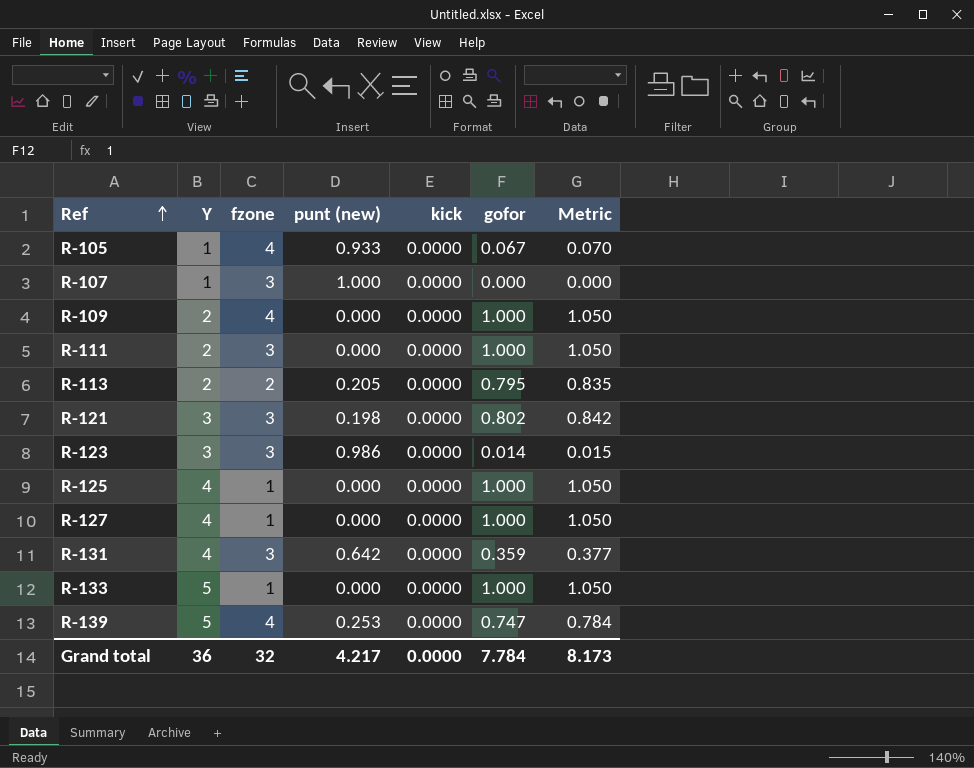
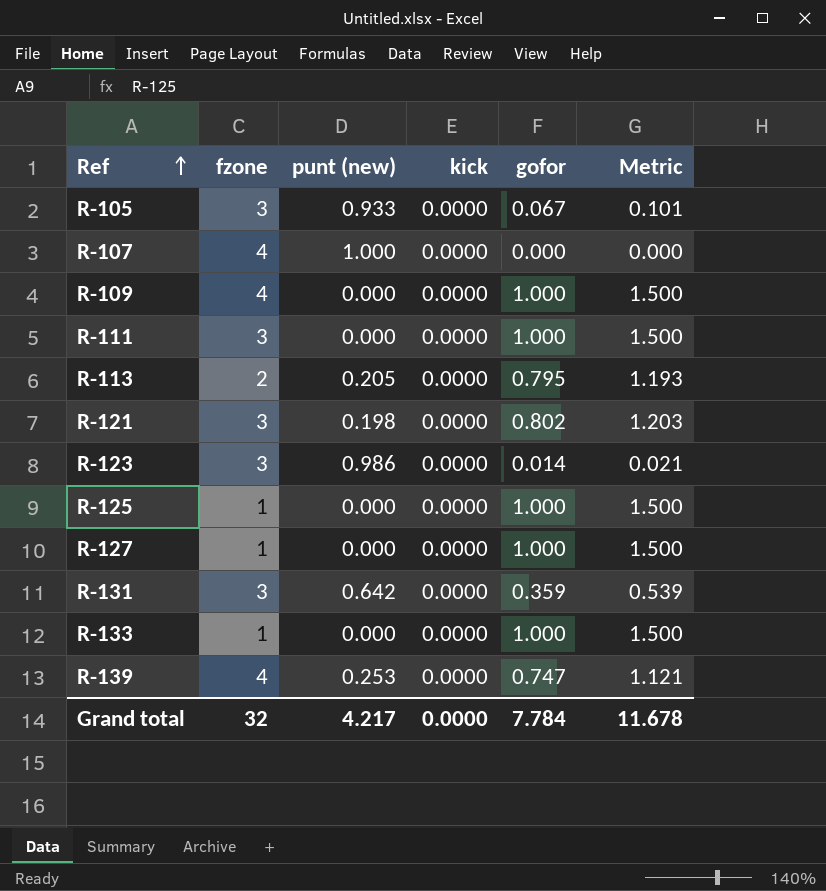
column Y | position: 2 -> none
column Metric | formula: [gofor] * 1.05 -> [gofor] * 1.5
R-105 | fzone: 4 -> 3
R-107 | fzone: 3 -> 4
Grand total | Metric: 8.173 -> 11.678

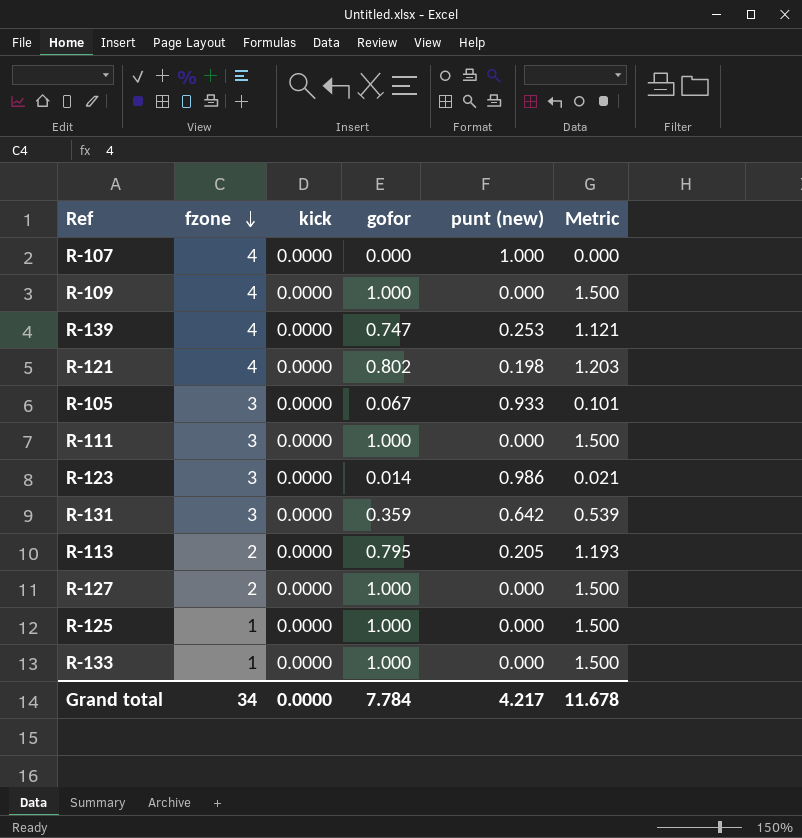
row order: Ref ascending -> fzone descending
column punt (new) | position: 3 -> 5
R-121 | fzone: 3 -> 4
R-127 | fzone: 1 -> 2
Grand total | fzone: 32 -> 34

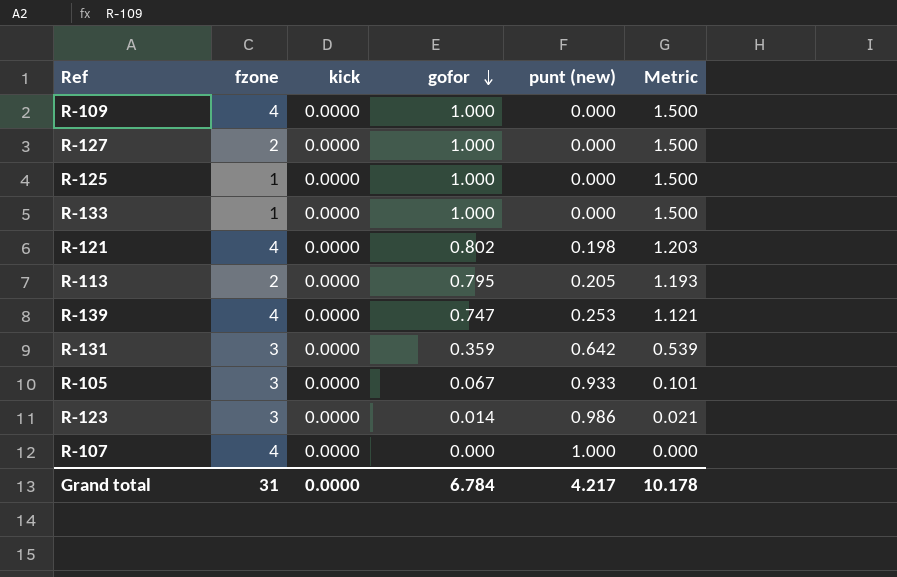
row order: fzone descending -> gofor descending
row R-111: 3 | 0.0000 | 1.000 | 0.000 | 1.500 -> none
Grand total | fzone: 34 -> 31
Grand total | gofor: 7.784 -> 6.784
Grand total | Metric: 11.678 -> 10.178

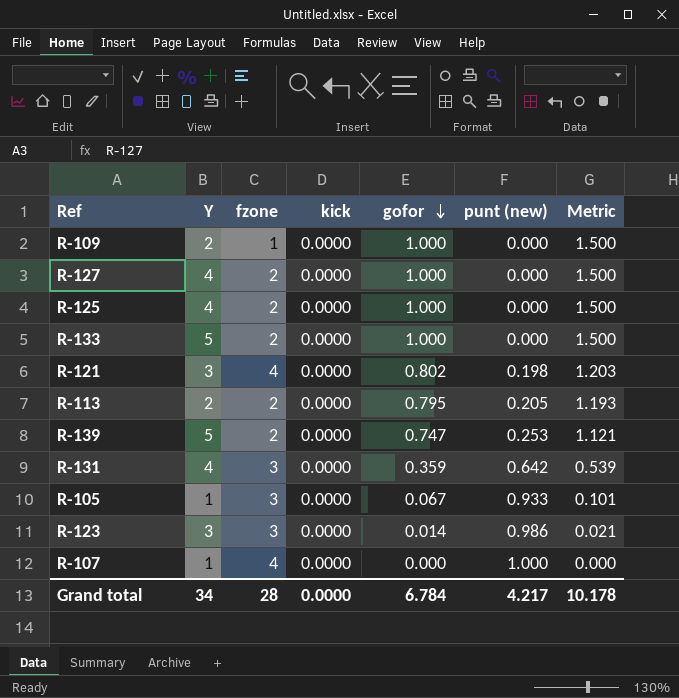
column Y | position: none -> 2
R-109 | fzone: 4 -> 1
R-125 | fzone: 1 -> 2
R-133 | fzone: 1 -> 2
R-139 | fzone: 4 -> 2
Grand total | fzone: 31 -> 28

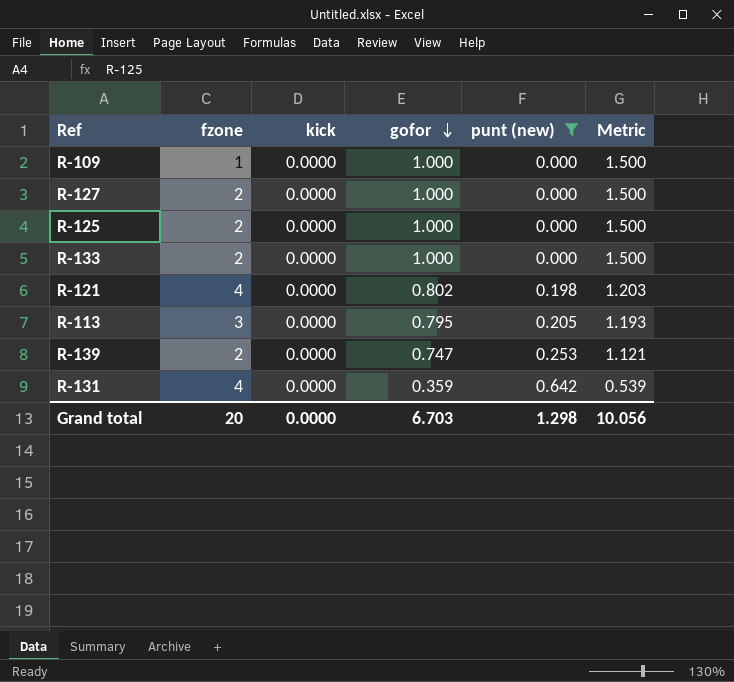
filter: none -> punt (new) <= 0.642
column Y | position: 2 -> none
R-113 | fzone: 2 -> 3
R-131 | fzone: 3 -> 4
Grand total | fzone: 28 -> 20
Grand total | gofor: 6.784 -> 6.703
Grand total | punt (new): 4.217 -> 1.298
Grand total | Metric: 10.178 -> 10.056

